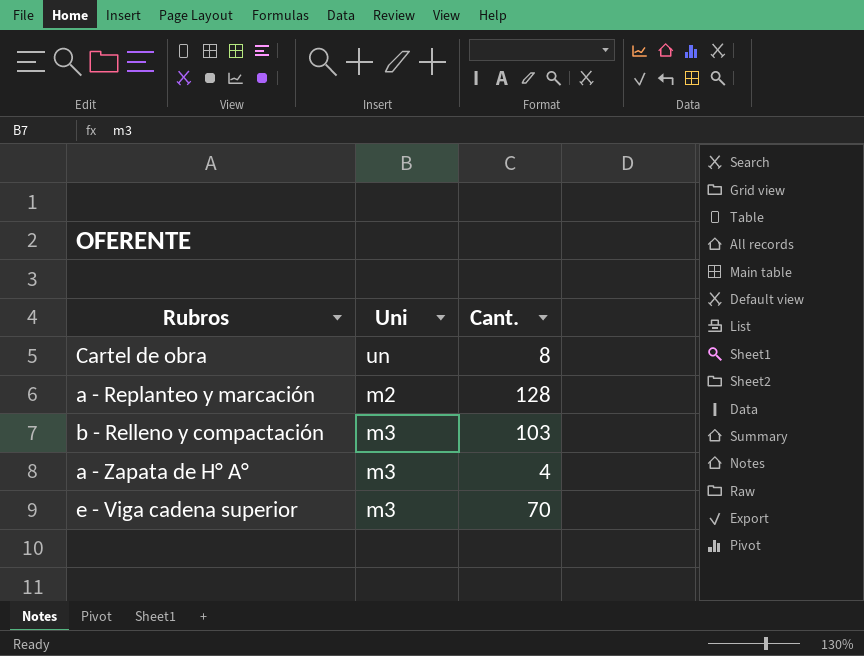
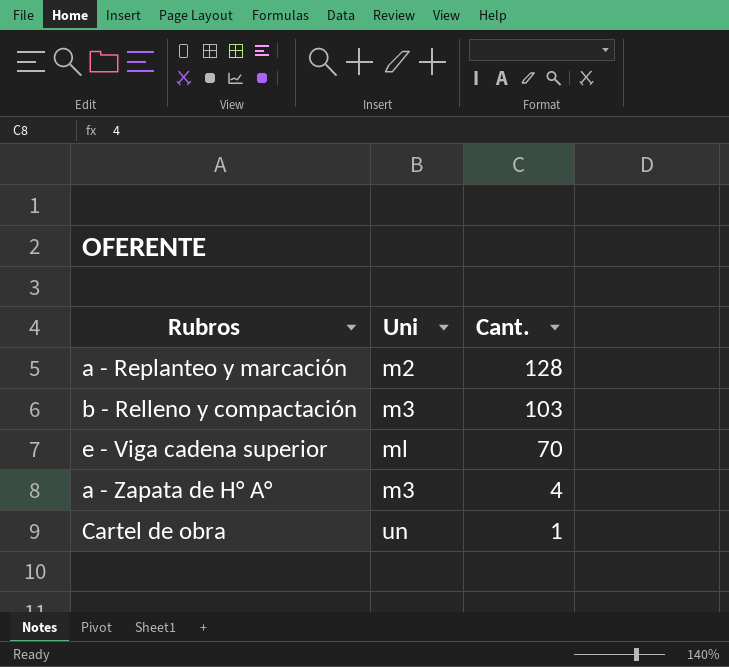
row order: none -> Cant. descending
e - Viga cadena superior | Uni: m3 -> ml
Cartel de obra | Cant.: 8 -> 1

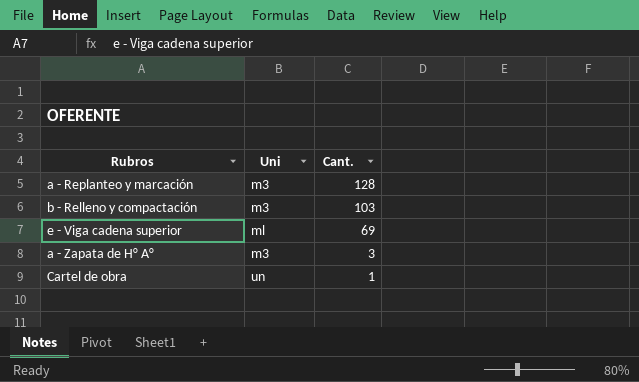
a - Replanteo y marcación | Uni: m2 -> m3
e - Viga cadena superior | Cant.: 70 -> 69
a - Zapata de H° A° | Cant.: 4 -> 3

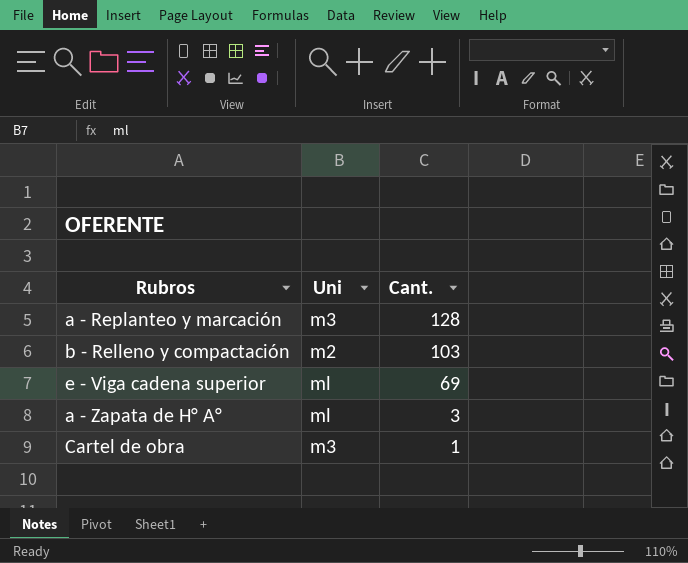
b - Relleno y compactación | Uni: m3 -> m2
a - Zapata de H° A° | Uni: m3 -> ml
Cartel de obra | Uni: un -> m3

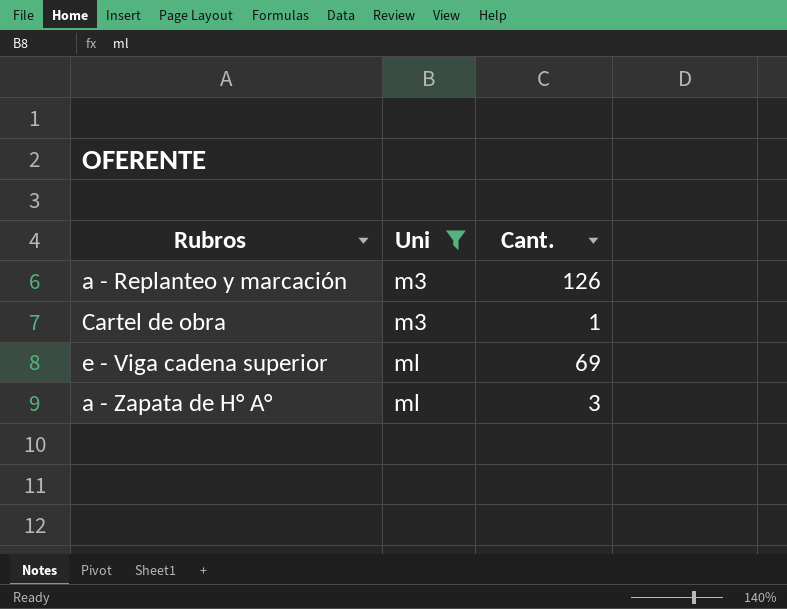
filter: none -> Uni != m2
row order: Cant. descending -> Uni ascending
a - Replanteo y marcación | Cant.: 128 -> 126

